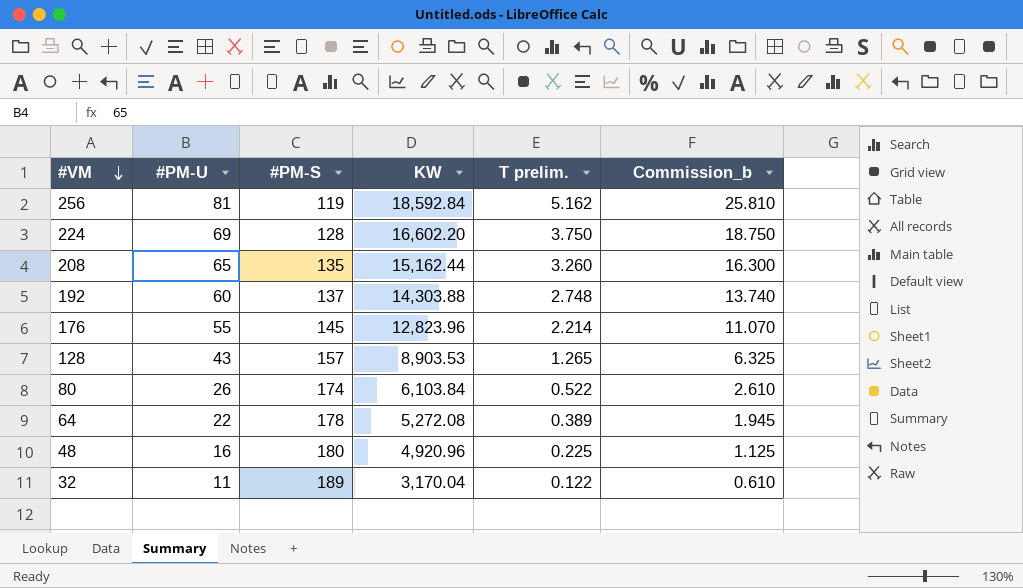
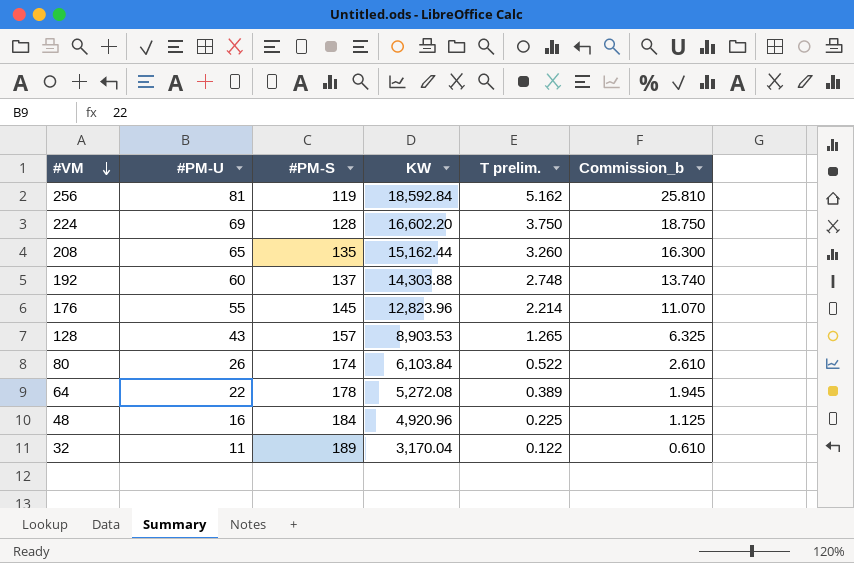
48 | #PM-S: 180 -> 184

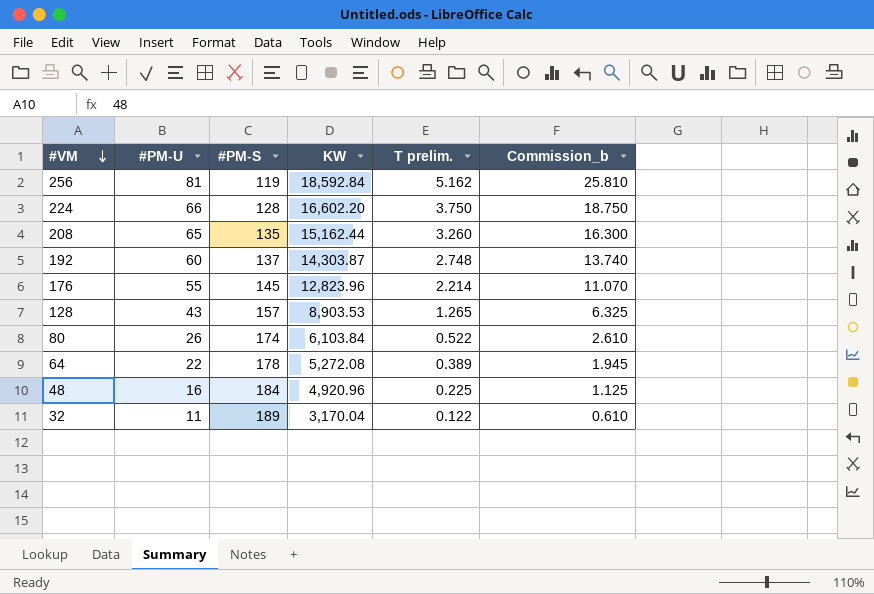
224 | #PM-U: 69 -> 66
192 | KW: 14,303.88 -> 14,303.87

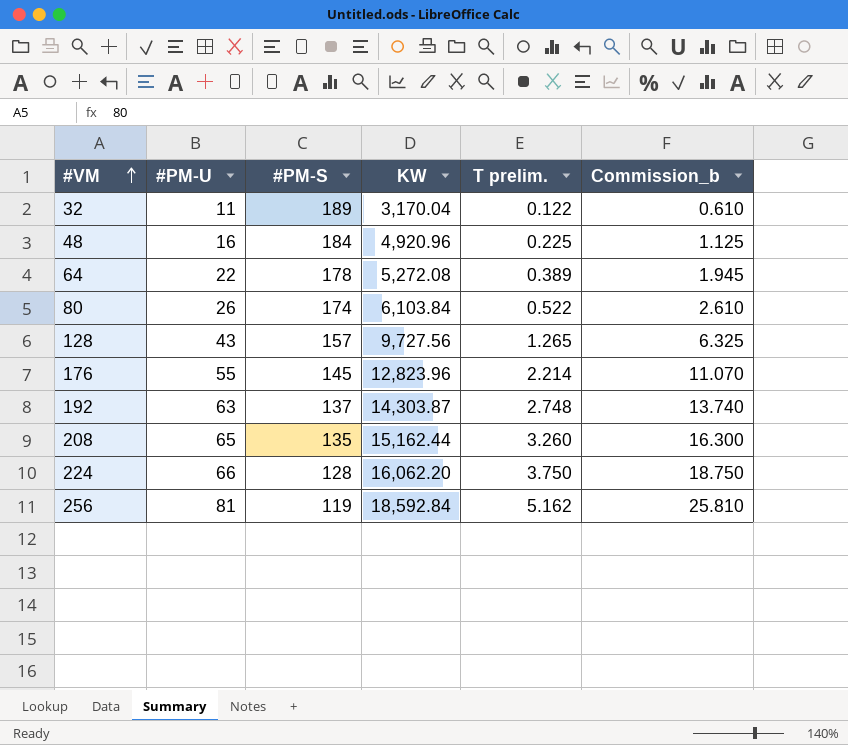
row order: #VM descending -> #VM ascending
128 | KW: 8,903.53 -> 9,727.56
192 | #PM-U: 60 -> 63
224 | KW: 16,602.20 -> 16,062.20

